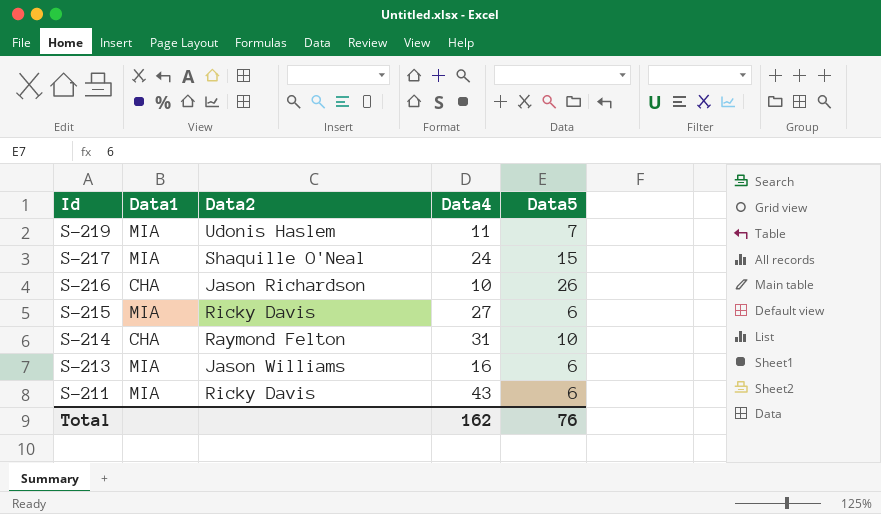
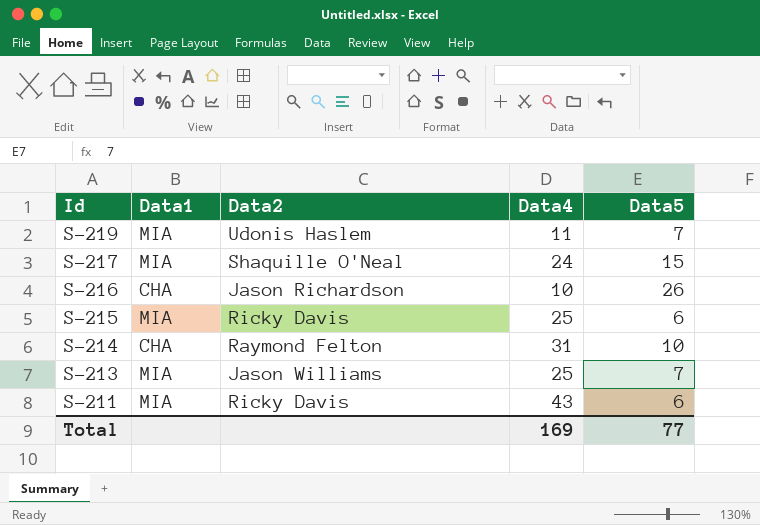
S-215 | Data4: 27 -> 25
S-213 | Data4: 16 -> 25
S-213 | Data5: 6 -> 7
Total | Data4: 162 -> 169
Total | Data5: 76 -> 77

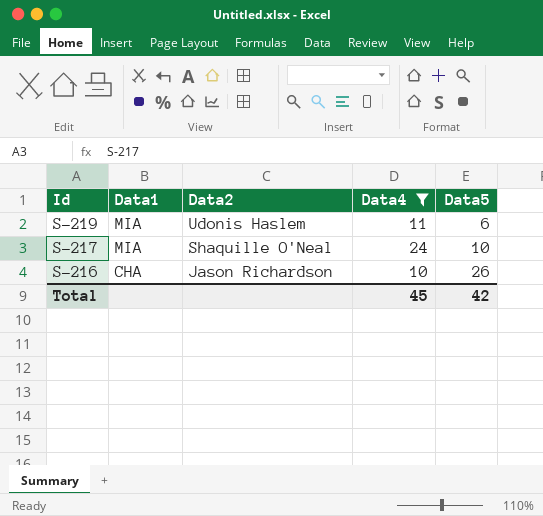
filter: none -> Data4 <= 24
S-219 | Data5: 7 -> 6
S-217 | Data5: 15 -> 10
Total | Data4: 169 -> 45
Total | Data5: 77 -> 42

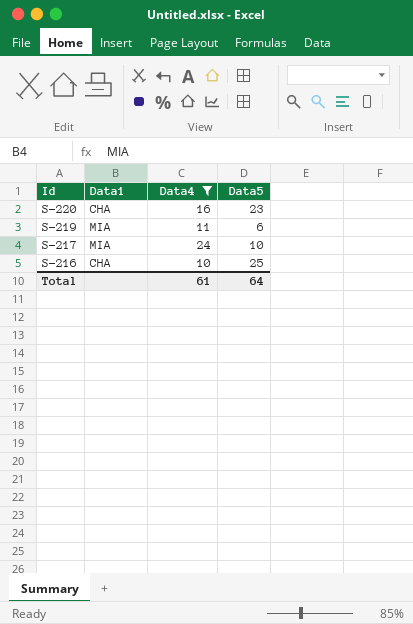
column Data2 | position: 3 -> none
row S-220: none -> CHA | 16 | 23
S-216 | Data5: 26 -> 25
Total | Data4: 45 -> 61
Total | Data5: 42 -> 64

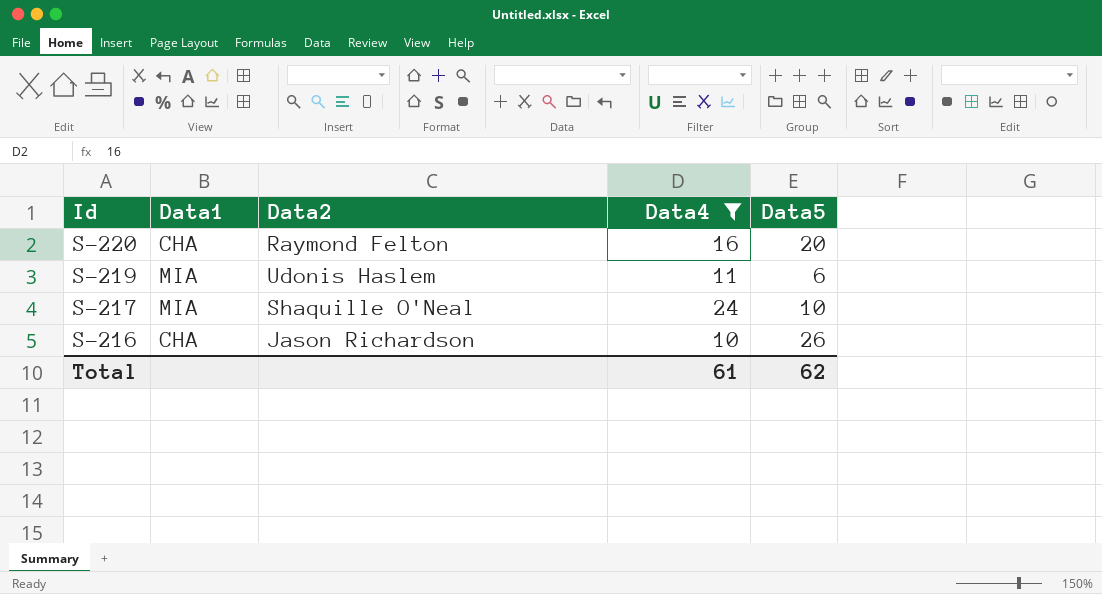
column Data2 | position: none -> 3
S-220 | Data5: 23 -> 20
S-216 | Data5: 25 -> 26
Total | Data5: 64 -> 62

